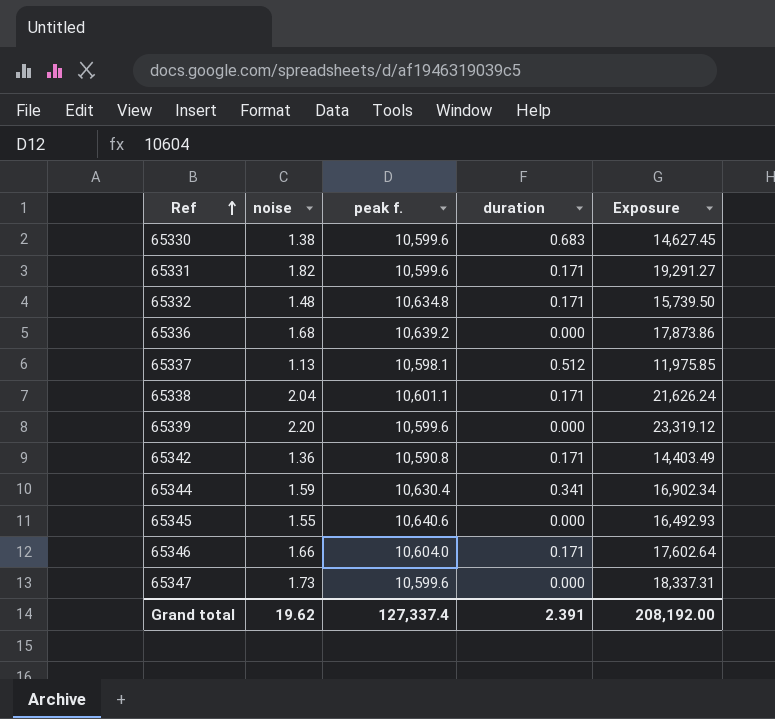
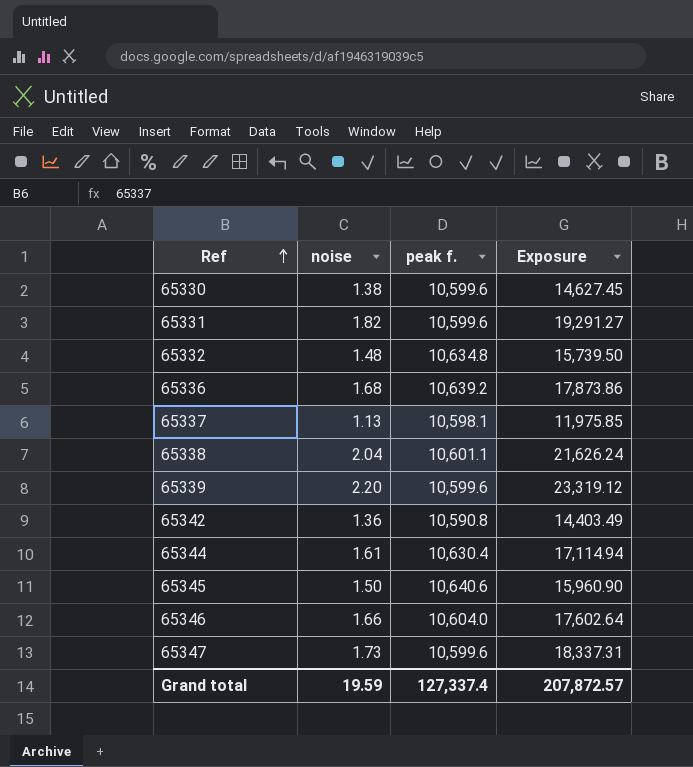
column duration | position: 4 -> none
65344 | noise: 1.59 -> 1.61
65344 | Exposure: 16,902.34 -> 17,114.94
65345 | noise: 1.55 -> 1.50
65345 | Exposure: 16,492.93 -> 15,960.90
Grand total | noise: 19.62 -> 19.59
Grand total | Exposure: 208,192.00 -> 207,872.57

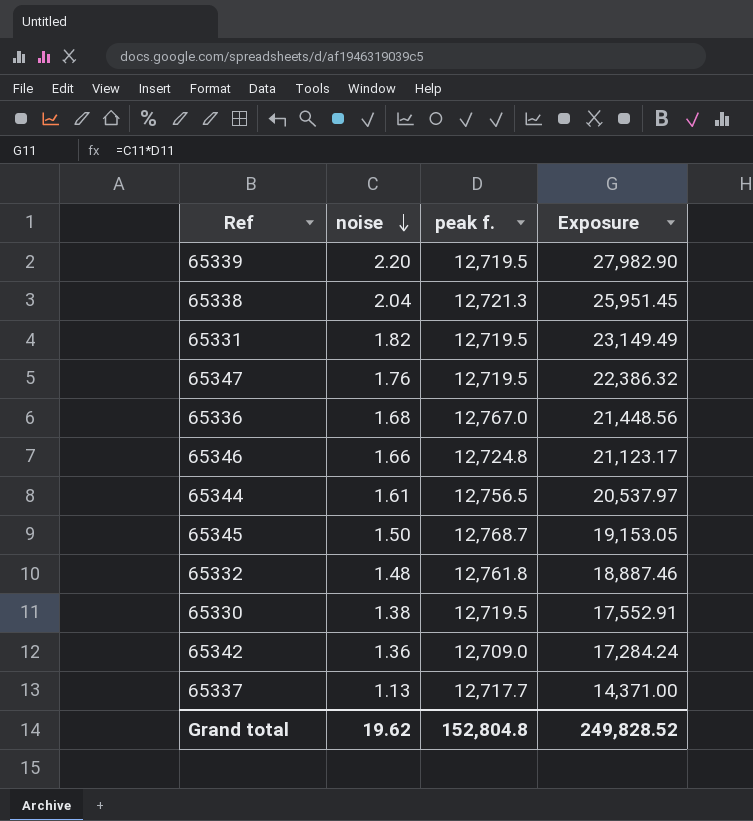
row order: Ref ascending -> noise descending
65339 | peak f.: 10,599.6 -> 12,719.5
65339 | Exposure: 23,319.12 -> 27,982.90
65338 | peak f.: 10,601.1 -> 12,721.3
65338 | Exposure: 21,626.24 -> 25,951.45
65331 | peak f.: 10,599.6 -> 12,719.5
65331 | Exposure: 19,291.27 -> 23,149.49
65347 | noise: 1.73 -> 1.76
65347 | peak f.: 10,599.6 -> 12,719.5
65347 | Exposure: 18,337.31 -> 22,386.32
65336 | peak f.: 10,639.2 -> 12,767.0
65336 | Exposure: 17,873.86 -> 21,448.56
65346 | peak f.: 10,604.0 -> 12,724.8
65346 | Exposure: 17,602.64 -> 21,123.17
65344 | peak f.: 10,630.4 -> 12,756.5
65344 | Exposure: 17,114.94 -> 20,537.97
65345 | peak f.: 10,640.6 -> 12,768.7
65345 | Exposure: 15,960.90 -> 19,153.05
65332 | peak f.: 10,634.8 -> 12,761.8
65332 | Exposure: 15,739.50 -> 18,887.46
65330 | peak f.: 10,599.6 -> 12,719.5
65330 | Exposure: 14,627.45 -> 17,552.91
65342 | peak f.: 10,590.8 -> 12,709.0
65342 | Exposure: 14,403.49 -> 17,284.24
65337 | peak f.: 10,598.1 -> 12,717.7
65337 | Exposure: 11,975.85 -> 14,371.00
Grand total | noise: 19.59 -> 19.62
Grand total | peak f.: 127,337.4 -> 152,804.8
Grand total | Exposure: 207,872.57 -> 249,828.52

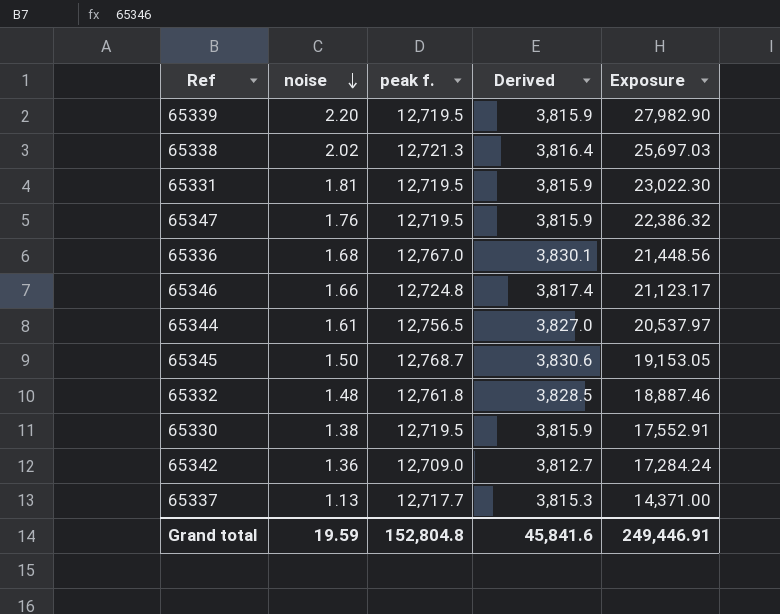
column Derived | formula: none -> [peak f.] * 0.3
65338 | noise: 2.04 -> 2.02
65338 | Exposure: 25,951.45 -> 25,697.03
65331 | noise: 1.82 -> 1.81
65331 | Exposure: 23,149.49 -> 23,022.30
Grand total | noise: 19.62 -> 19.59
Grand total | Exposure: 249,828.52 -> 249,446.91

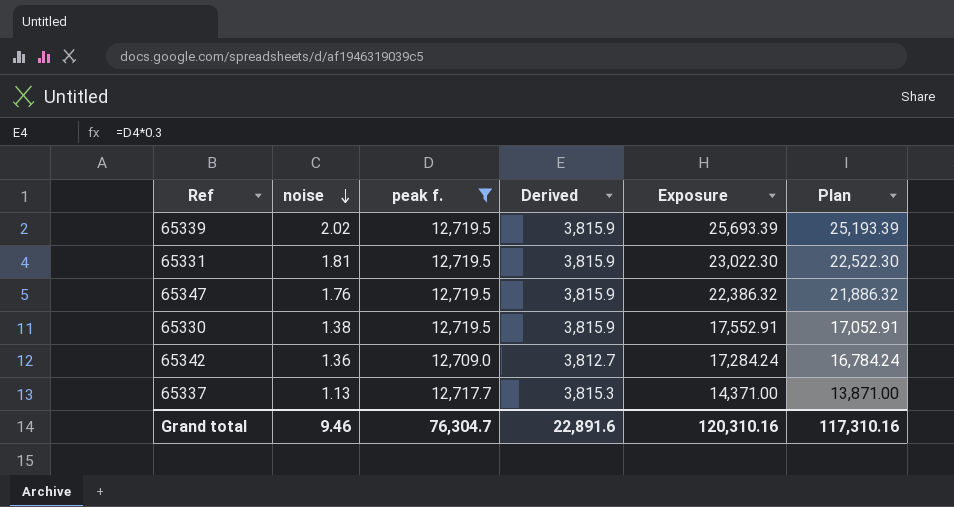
filter: none -> peak f. <= 12,719.5
column Plan | formula: none -> [Exposure] - 500
65339 | noise: 2.20 -> 2.02
65339 | Exposure: 27,982.90 -> 25,693.39
Grand total | noise: 19.59 -> 9.46
Grand total | peak f.: 152,804.8 -> 76,304.7
Grand total | Derived: 45,841.6 -> 22,891.6
Grand total | Exposure: 249,446.91 -> 120,310.16

